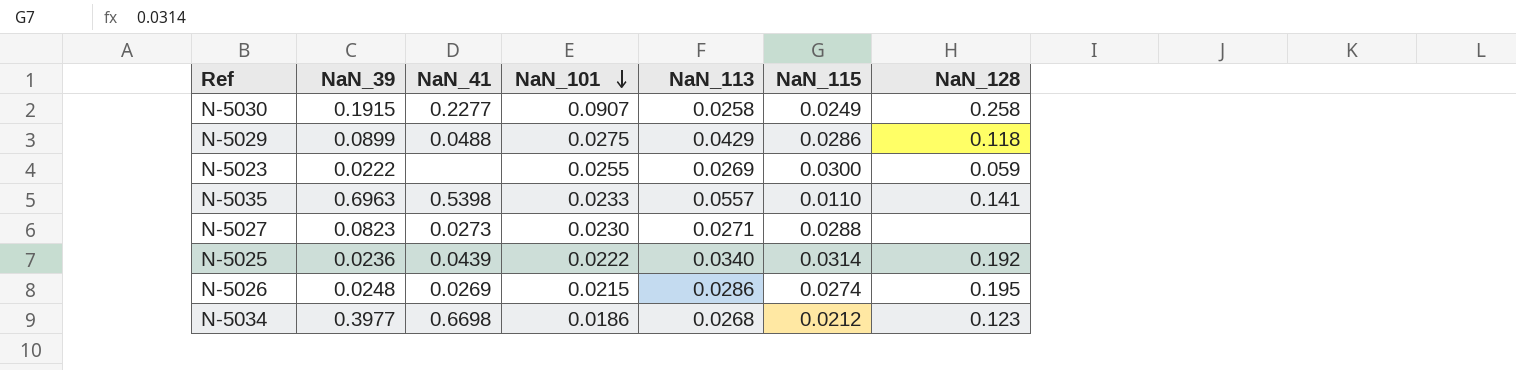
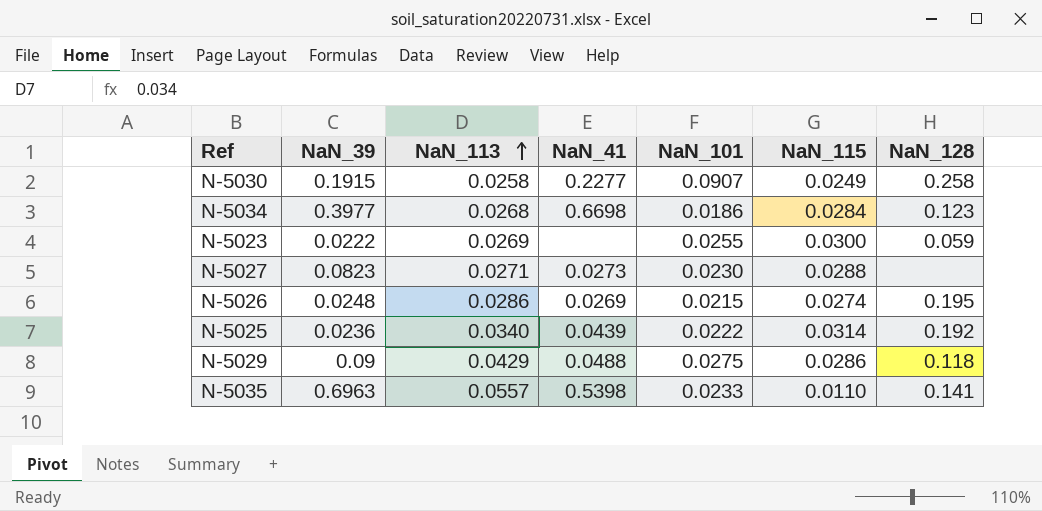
row order: NaN_101 descending -> NaN_113 ascending
column NaN_113 | position: 5 -> 3
N-5034 | NaN_115: 0.0212 -> 0.0284
N-5029 | NaN_39: 0.0899 -> 0.09

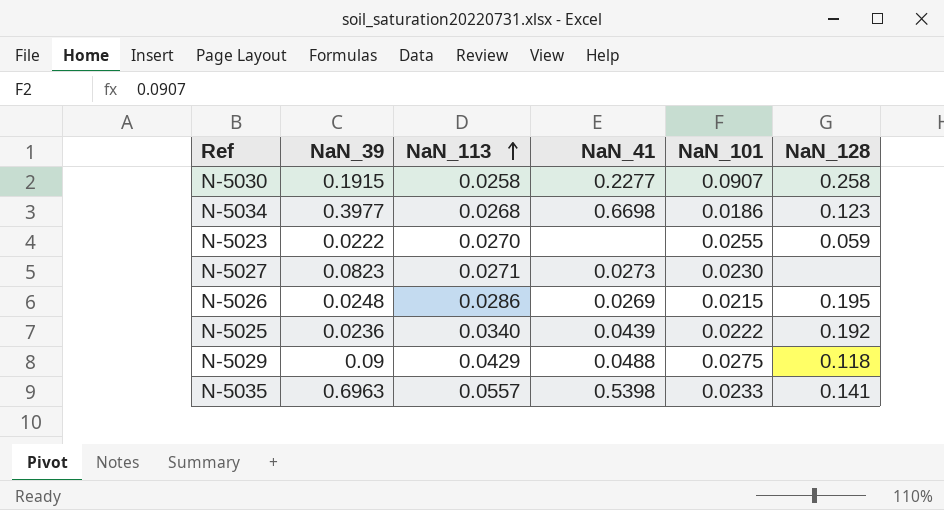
column NaN_115 | position: 6 -> none
N-5023 | NaN_113: 0.0269 -> 0.0270

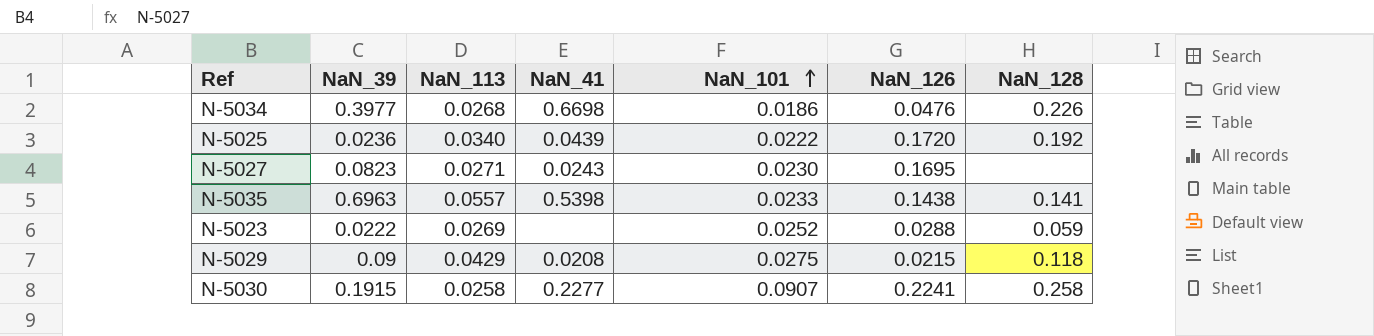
row order: NaN_113 ascending -> NaN_101 ascending
column NaN_126 | position: none -> 6
row N-5026: 0.0248 | 0.0286 | 0.0269 | 0.0215 | 0.195 -> none
N-5034 | NaN_128: 0.123 -> 0.226
N-5027 | NaN_41: 0.0273 -> 0.0243
N-5023 | NaN_113: 0.0270 -> 0.0269
N-5023 | NaN_101: 0.0255 -> 0.0252
N-5029 | NaN_41: 0.0488 -> 0.0208

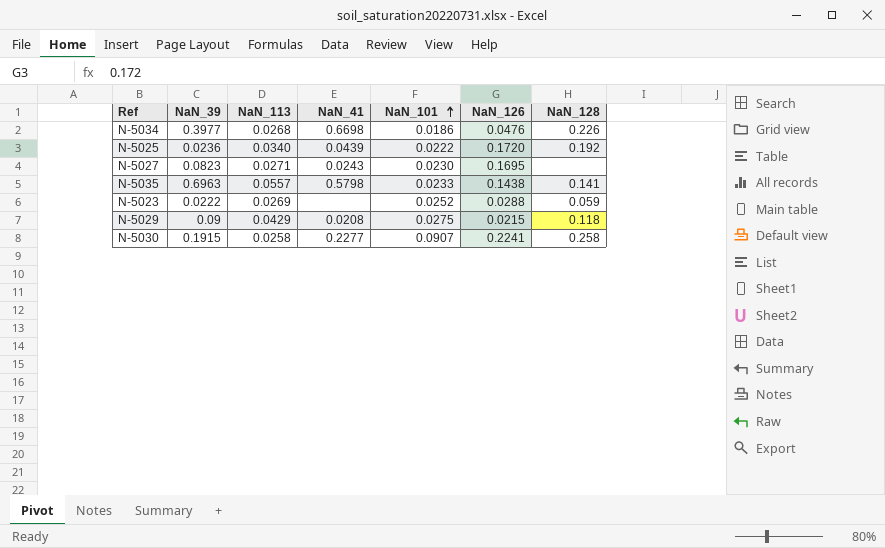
N-5035 | NaN_41: 0.5398 -> 0.5798

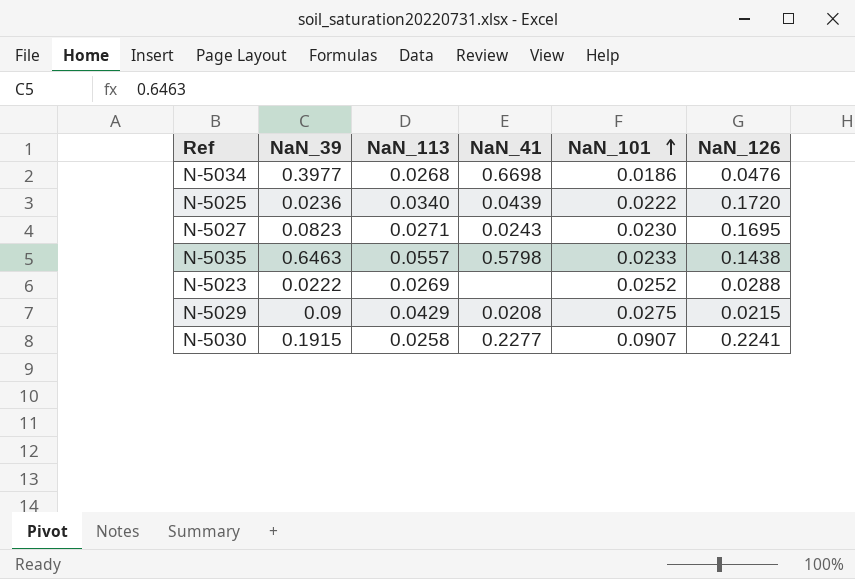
column NaN_128 | position: 7 -> none
N-5035 | NaN_39: 0.6963 -> 0.6463

